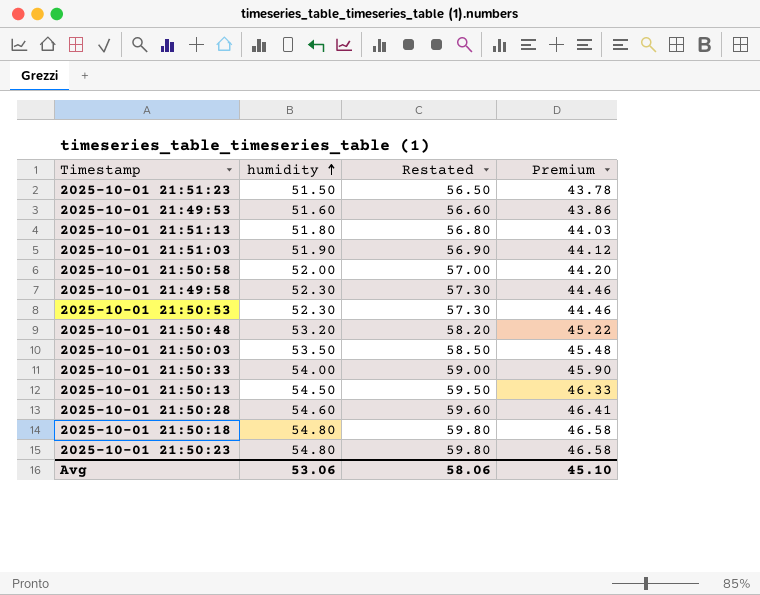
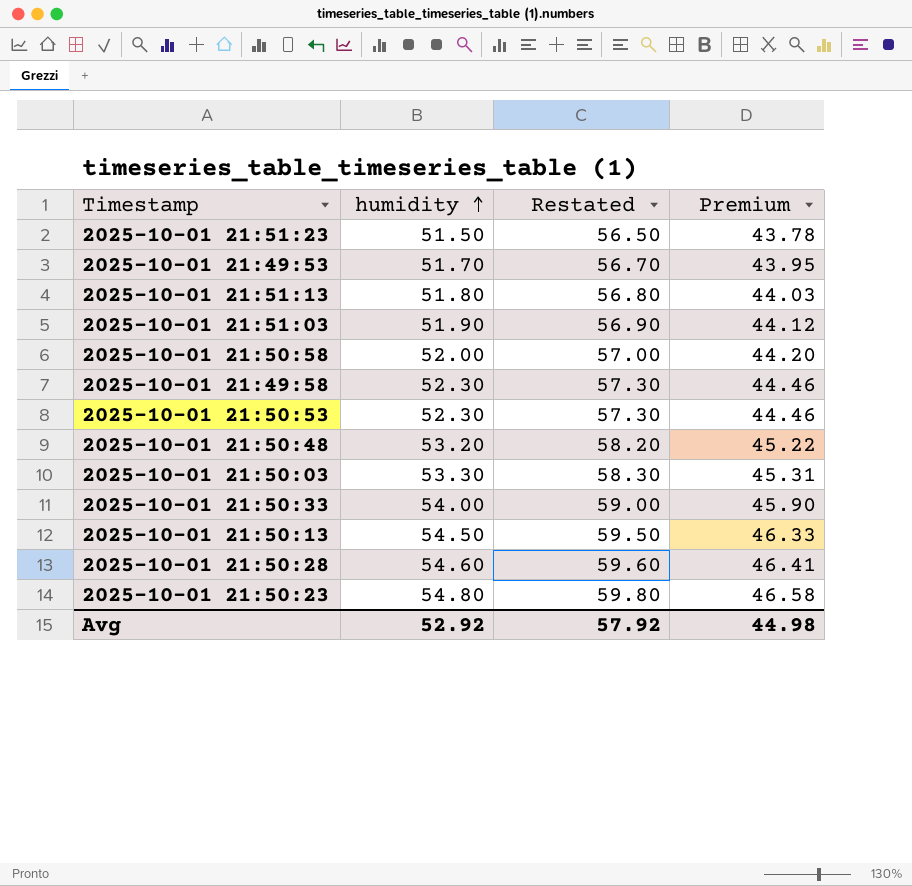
row 2025-10-01 21:50:18: 54.80 | 59.80 | 46.58 -> none
2025-10-01 21:49:53 | humidity: 51.60 -> 51.70
2025-10-01 21:49:53 | Restated: 56.60 -> 56.70
2025-10-01 21:49:53 | Premium: 43.86 -> 43.95
2025-10-01 21:50:03 | humidity: 53.50 -> 53.30
2025-10-01 21:50:03 | Restated: 58.50 -> 58.30
2025-10-01 21:50:03 | Premium: 45.48 -> 45.31
Avg | humidity: 53.06 -> 52.92
Avg | Restated: 58.06 -> 57.92
Avg | Premium: 45.10 -> 44.98

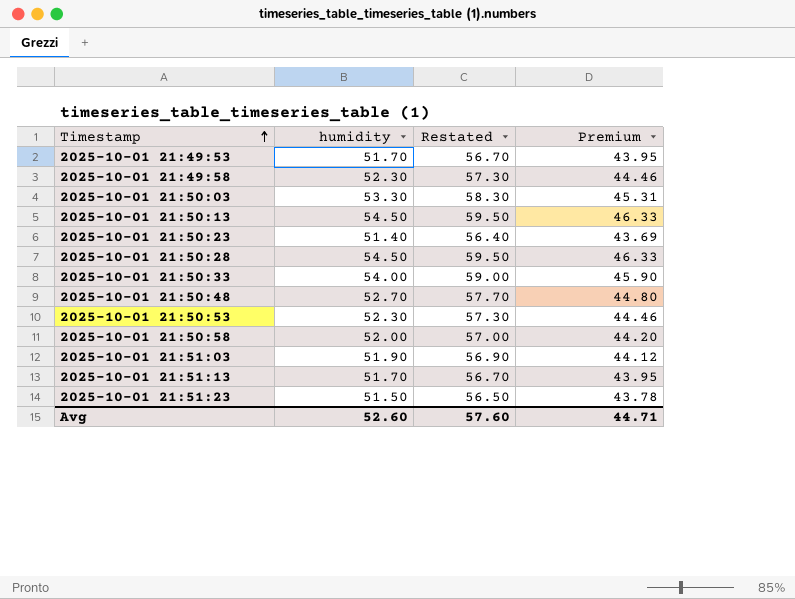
row order: humidity ascending -> Timestamp ascending
2025-10-01 21:50:23 | humidity: 54.80 -> 51.40
2025-10-01 21:50:23 | Restated: 59.80 -> 56.40
2025-10-01 21:50:23 | Premium: 46.58 -> 43.69
2025-10-01 21:50:28 | humidity: 54.60 -> 54.50
2025-10-01 21:50:28 | Restated: 59.60 -> 59.50
2025-10-01 21:50:28 | Premium: 46.41 -> 46.33
2025-10-01 21:50:48 | humidity: 53.20 -> 52.70
2025-10-01 21:50:48 | Restated: 58.20 -> 57.70
2025-10-01 21:50:48 | Premium: 45.22 -> 44.80
2025-10-01 21:51:13 | humidity: 51.80 -> 51.70
2025-10-01 21:51:13 | Restated: 56.80 -> 56.70
2025-10-01 21:51:13 | Premium: 44.03 -> 43.95
Avg | humidity: 52.92 -> 52.60
Avg | Restated: 57.92 -> 57.60
Avg | Premium: 44.98 -> 44.71

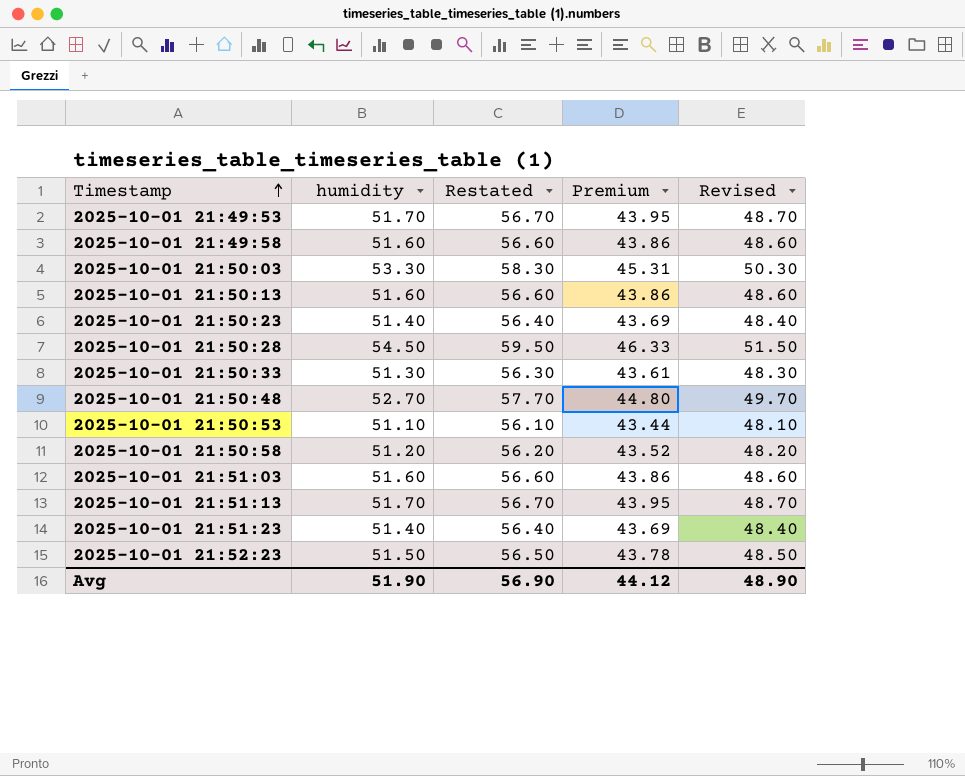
column Revised | formula: none -> [humidity] - 3
2025-10-01 21:49:58 | humidity: 52.30 -> 51.60
2025-10-01 21:49:58 | Restated: 57.30 -> 56.60
2025-10-01 21:49:58 | Premium: 44.46 -> 43.86
2025-10-01 21:50:13 | humidity: 54.50 -> 51.60
2025-10-01 21:50:13 | Restated: 59.50 -> 56.60
2025-10-01 21:50:13 | Premium: 46.33 -> 43.86
2025-10-01 21:50:33 | humidity: 54.00 -> 51.30
2025-10-01 21:50:33 | Restated: 59.00 -> 56.30
2025-10-01 21:50:33 | Premium: 45.90 -> 43.61
2025-10-01 21:50:53 | humidity: 52.30 -> 51.10
2025-10-01 21:50:53 | Restated: 57.30 -> 56.10
2025-10-01 21:50:53 | Premium: 44.46 -> 43.44
2025-10-01 21:50:58 | humidity: 52.00 -> 51.20
2025-10-01 21:50:58 | Restated: 57.00 -> 56.20
2025-10-01 21:50:58 | Premium: 44.20 -> 43.52
2025-10-01 21:51:03 | humidity: 51.90 -> 51.60
2025-10-01 21:51:03 | Restated: 56.90 -> 56.60
2025-10-01 21:51:03 | Premium: 44.12 -> 43.86
2025-10-01 21:51:23 | humidity: 51.50 -> 51.40
2025-10-01 21:51:23 | Restated: 56.50 -> 56.40
2025-10-01 21:51:23 | Premium: 43.78 -> 43.69
row 2025-10-01 21:52:23: none -> 51.50 | 56.50 | 43.78 | 48.50
Avg | humidity: 52.60 -> 51.90
Avg | Restated: 57.60 -> 56.90
Avg | Premium: 44.71 -> 44.12

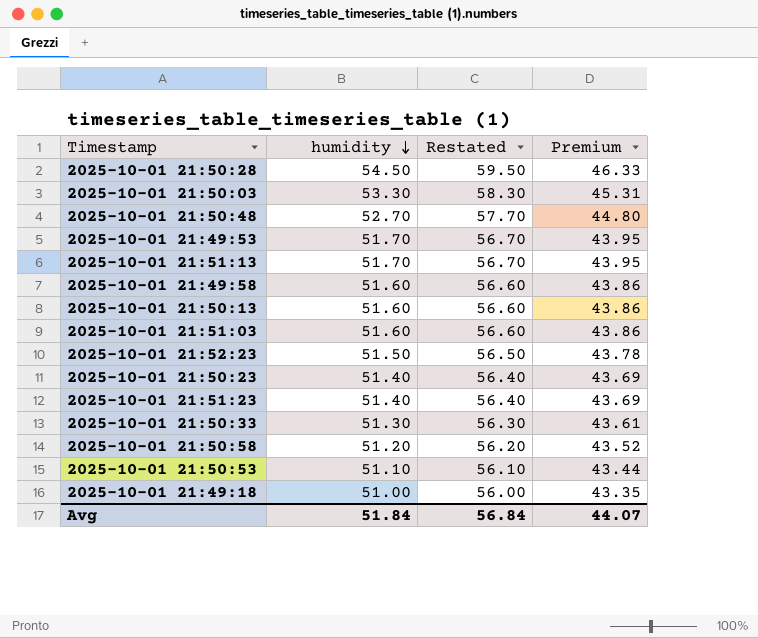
row order: Timestamp ascending -> humidity descending
column Revised | formula: [humidity] - 3 -> none
row 2025-10-01 21:49:18: none -> 51.00 | 56.00 | 43.35
Avg | humidity: 51.90 -> 51.84
Avg | Restated: 56.90 -> 56.84
Avg | Premium: 44.12 -> 44.07

